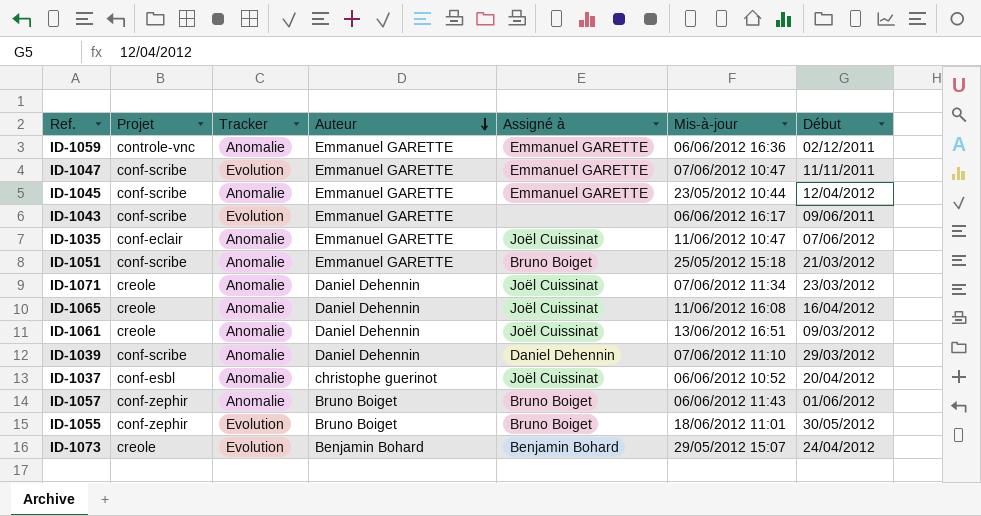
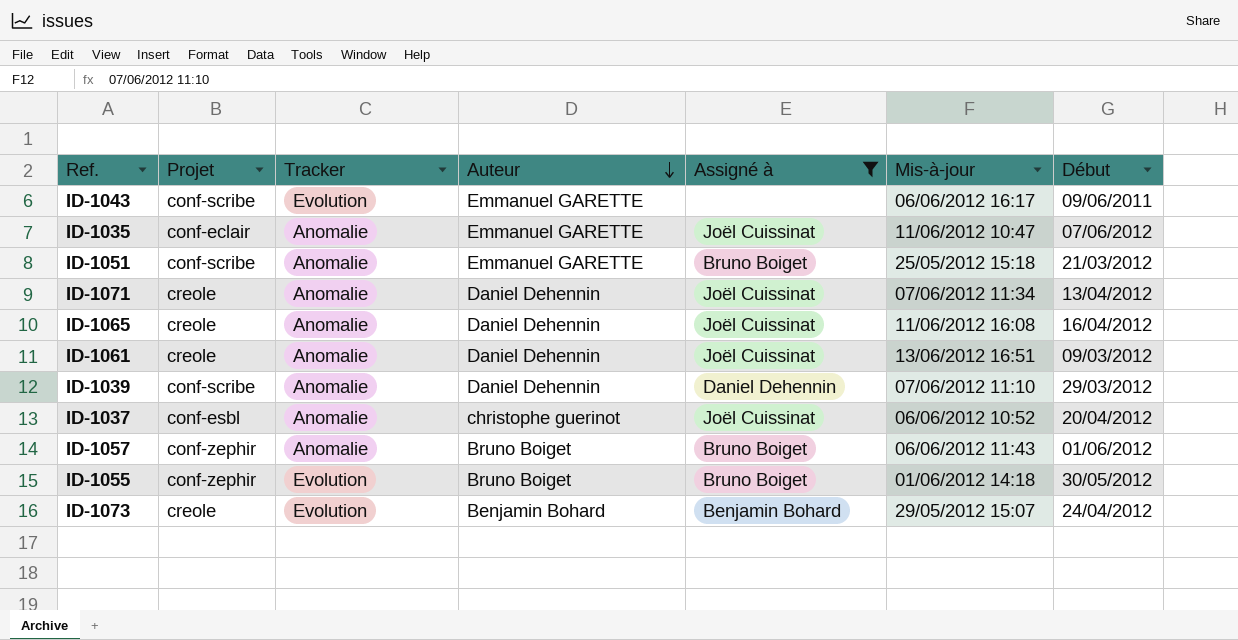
filter: none -> Assigné à != Emmanuel GARETTE
ID-1071 | Début: 23/03/2012 -> 13/04/2012
ID-1055 | Mis-à-jour: 18/06/2012 11:01 -> 01/06/2012 14:18

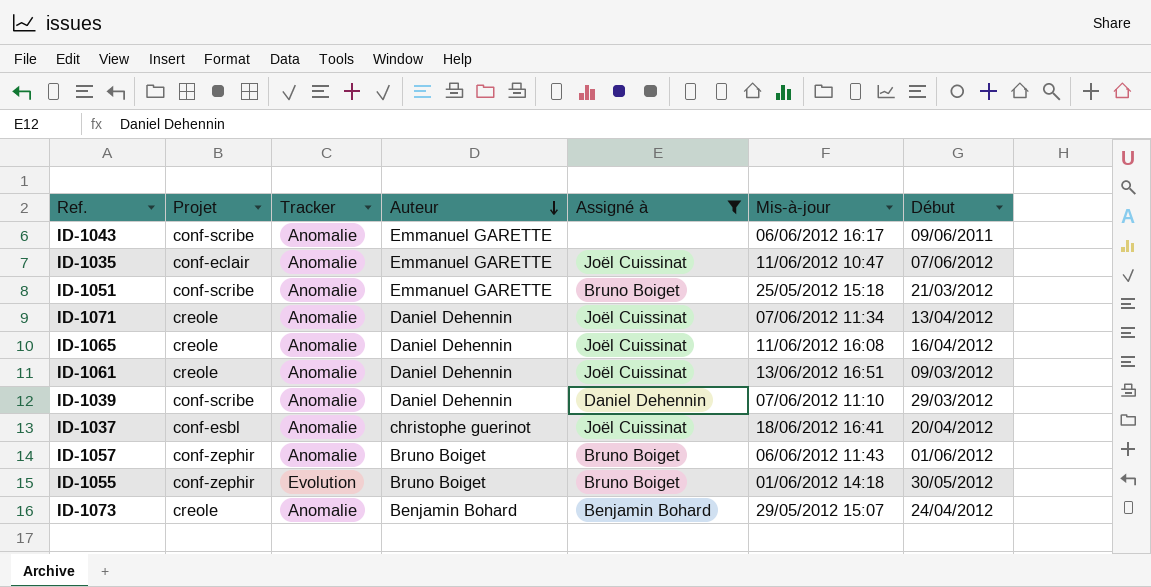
ID-1043 | Tracker: Evolution -> Anomalie
ID-1037 | Mis-à-jour: 06/06/2012 10:52 -> 18/06/2012 16:41
ID-1073 | Tracker: Evolution -> Anomalie

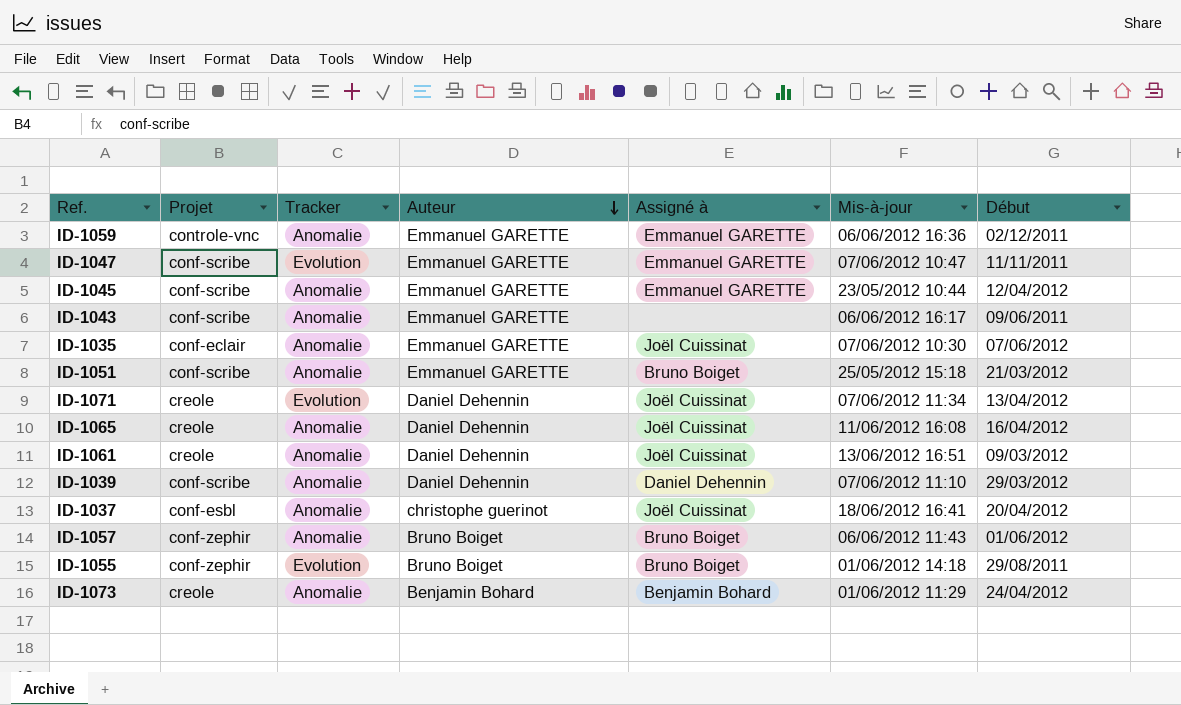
filter: Assigné à != Emmanuel GARETTE -> none
ID-1035 | Mis-à-jour: 11/06/2012 10:47 -> 07/06/2012 10:30
ID-1071 | Tracker: Anomalie -> Evolution
ID-1055 | Début: 30/05/2012 -> 29/08/2011
ID-1073 | Mis-à-jour: 29/05/2012 15:07 -> 01/06/2012 11:29

